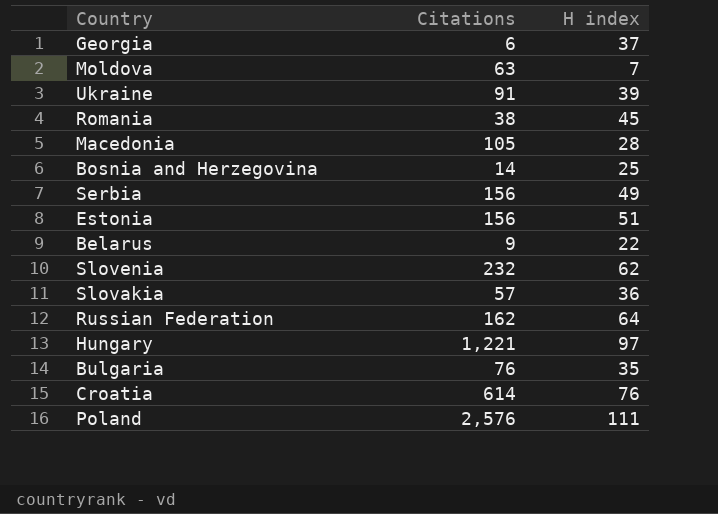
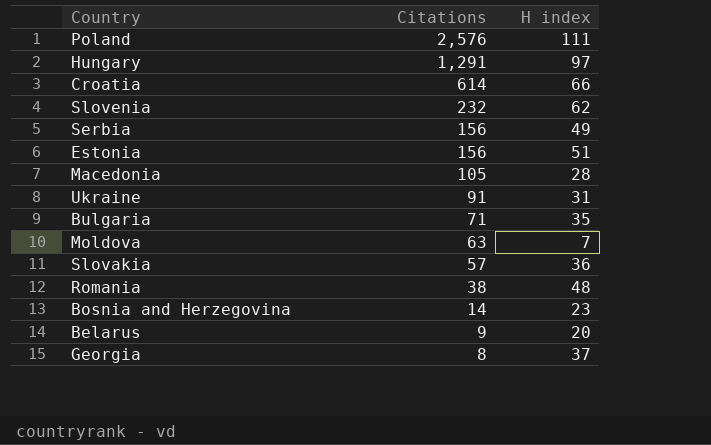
row order: none -> Citations descending
row Russian Federation: 162 | 64 -> none
Hungary | Citations: 1,221 -> 1,291
Croatia | H index: 76 -> 66
Ukraine | H index: 39 -> 31
Bulgaria | Citations: 76 -> 71
Romania | H index: 45 -> 48
Bosnia and Herzegovina | H index: 25 -> 23
Belarus | H index: 22 -> 20
Georgia | Citations: 6 -> 8

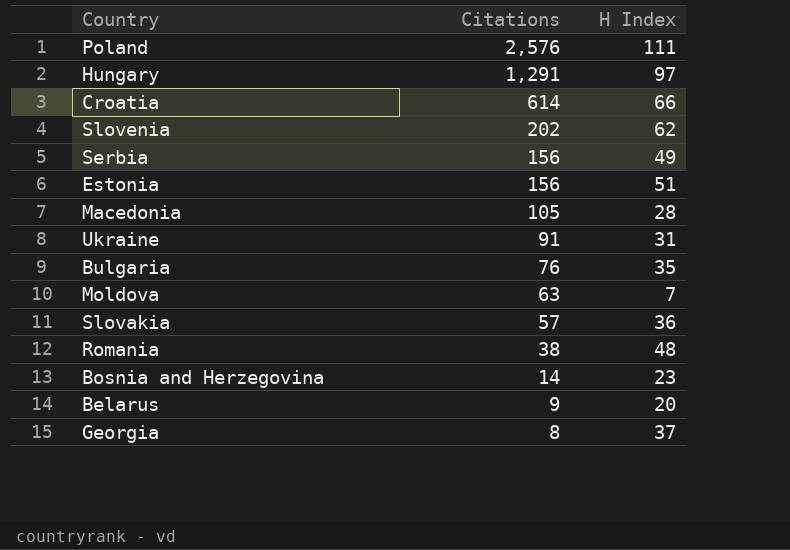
column name: H index -> H Index
Slovenia | Citations: 232 -> 202
Bulgaria | Citations: 71 -> 76

